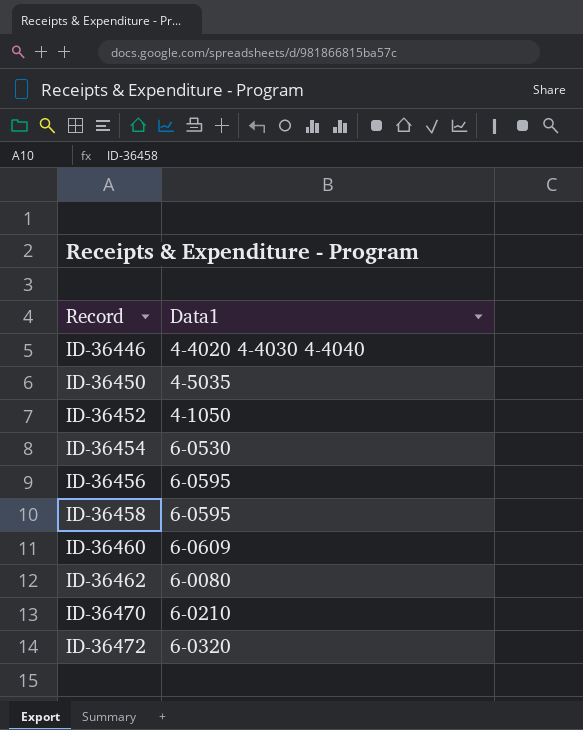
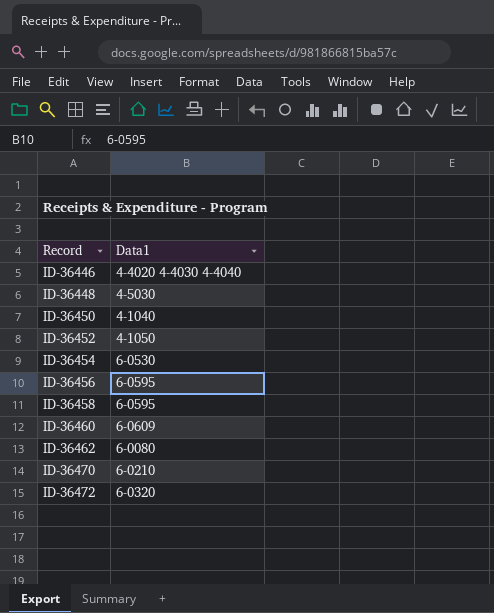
row ID-36448: none -> 4-5030
ID-36450 | Data1: 4-5035 -> 4-1040

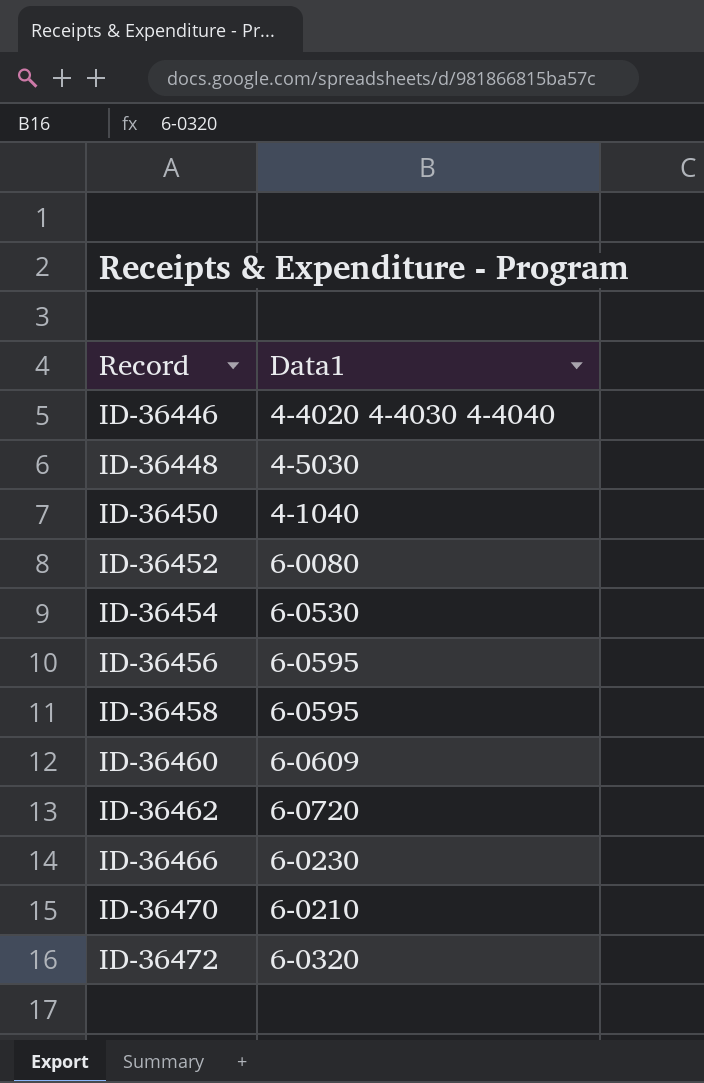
ID-36452 | Data1: 4-1050 -> 6-0080
ID-36462 | Data1: 6-0080 -> 6-0720
row ID-36466: none -> 6-0230

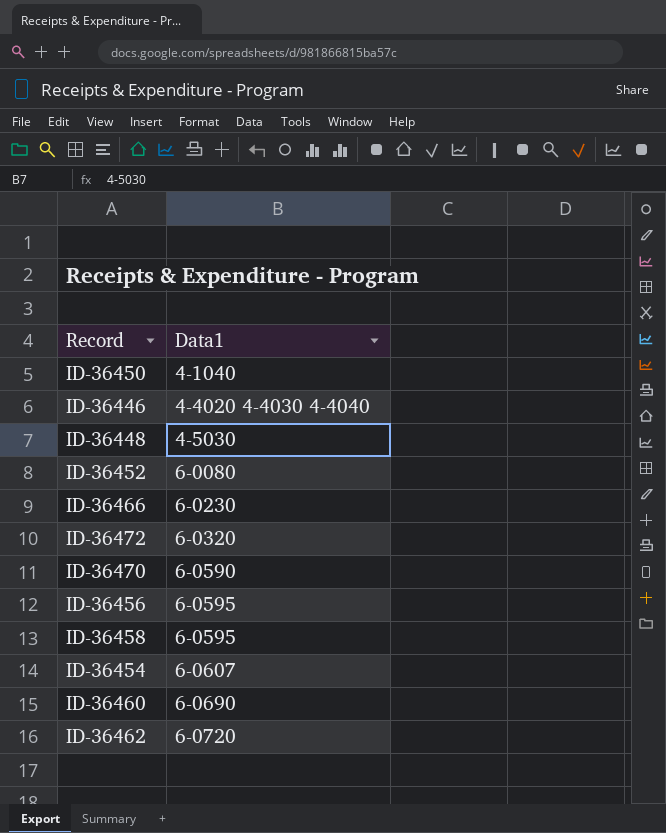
row order: Record ascending -> Data1 ascending
ID-36470 | Data1: 6-0210 -> 6-0590
ID-36454 | Data1: 6-0530 -> 6-0607
ID-36460 | Data1: 6-0609 -> 6-0690

